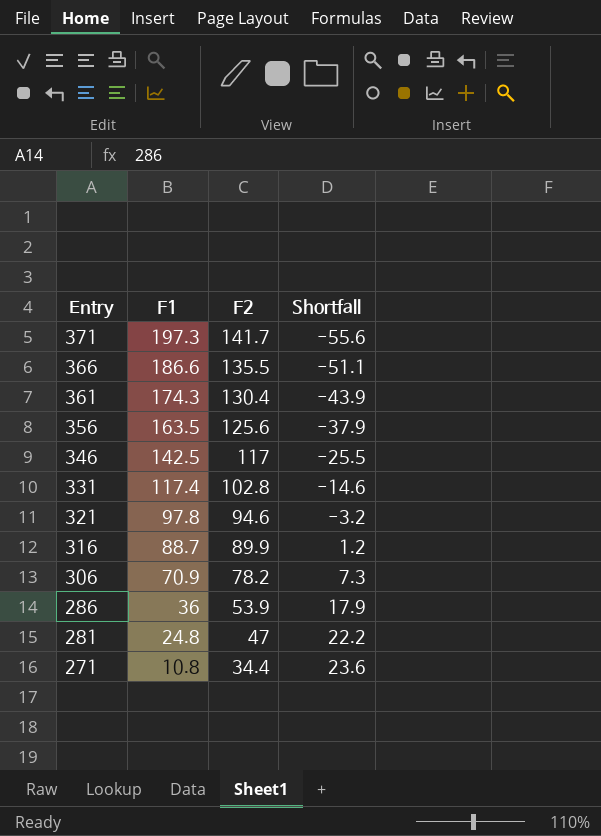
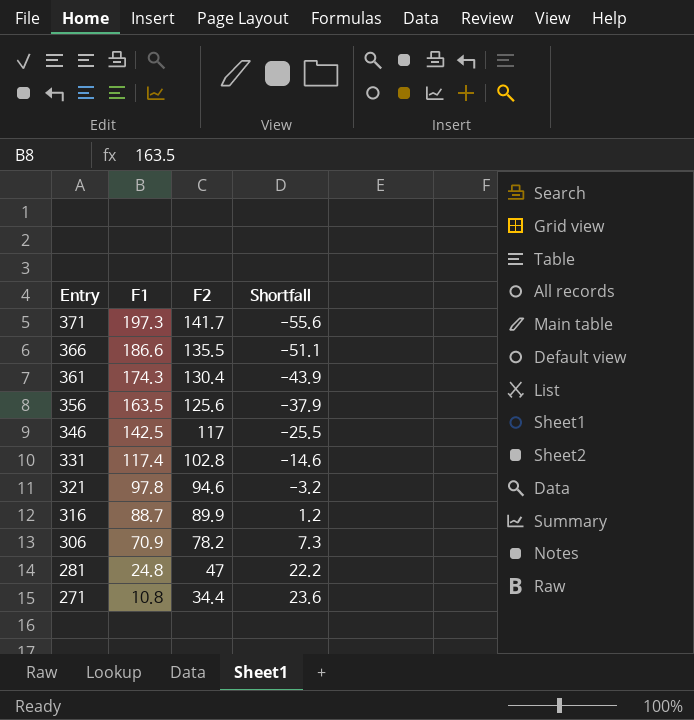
row 286: 36 | 53.9 | 17.9 -> none

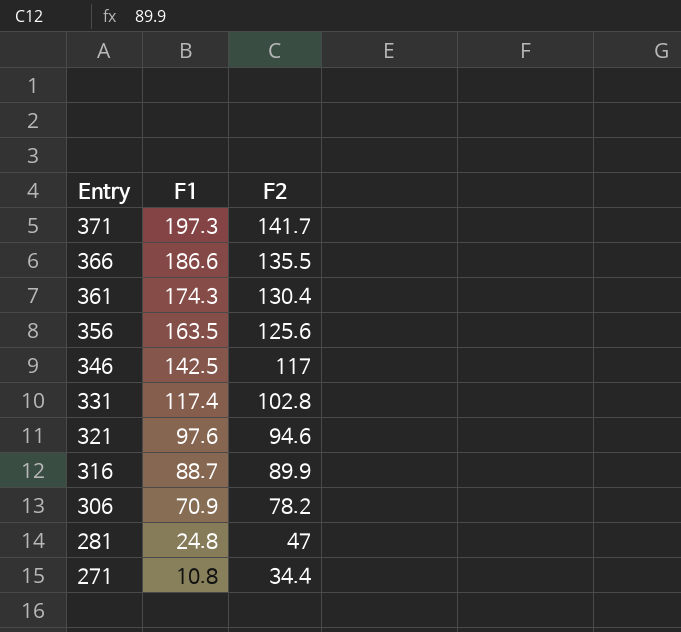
column Shortfall | formula: [F2] - [F1] -> none
321 | F1: 97.8 -> 97.6

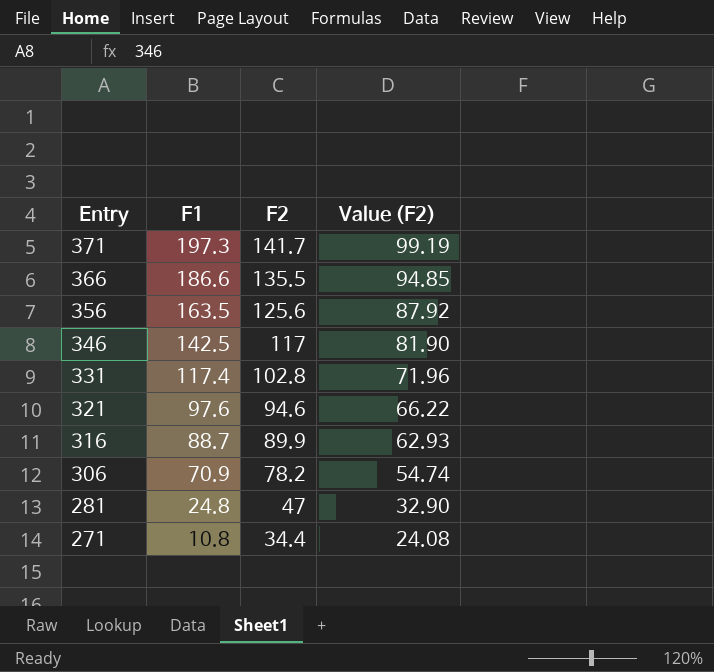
column Value (F2) | formula: none -> [F2] * 0.7
row 361: 174.3 | 130.4 -> none

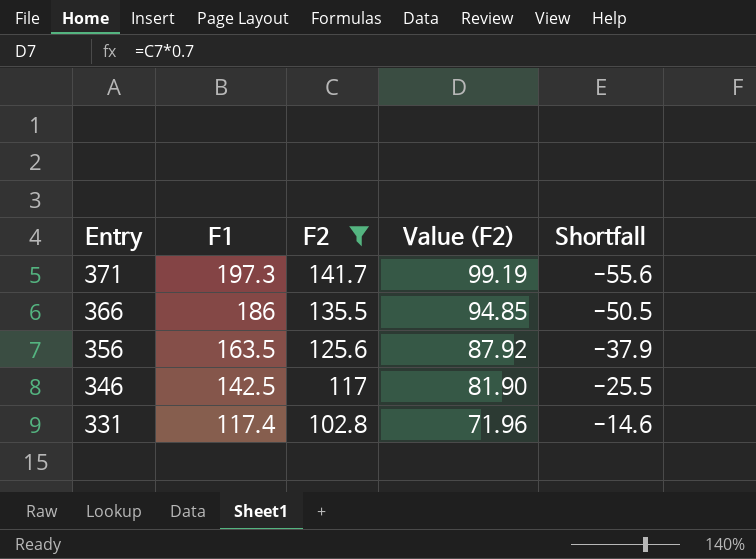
filter: none -> F2 >= 102.8
column Shortfall | formula: none -> [F2] - [F1]
366 | F1: 186.6 -> 186

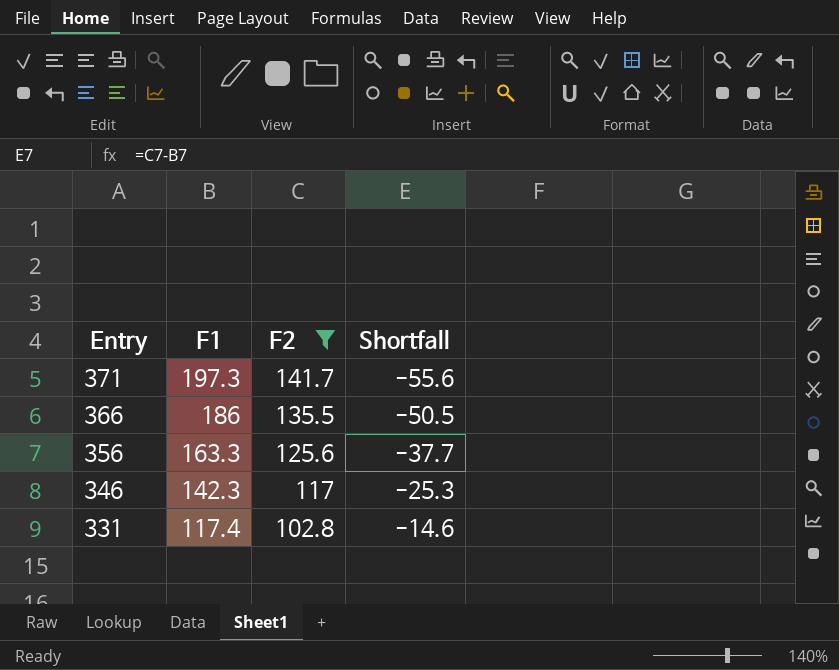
column Value (F2) | formula: [F2] * 0.7 -> none
356 | F1: 163.5 -> 163.3
356 | Shortfall: -37.9 -> -37.7
346 | F1: 142.5 -> 142.3
346 | Shortfall: -25.5 -> -25.3

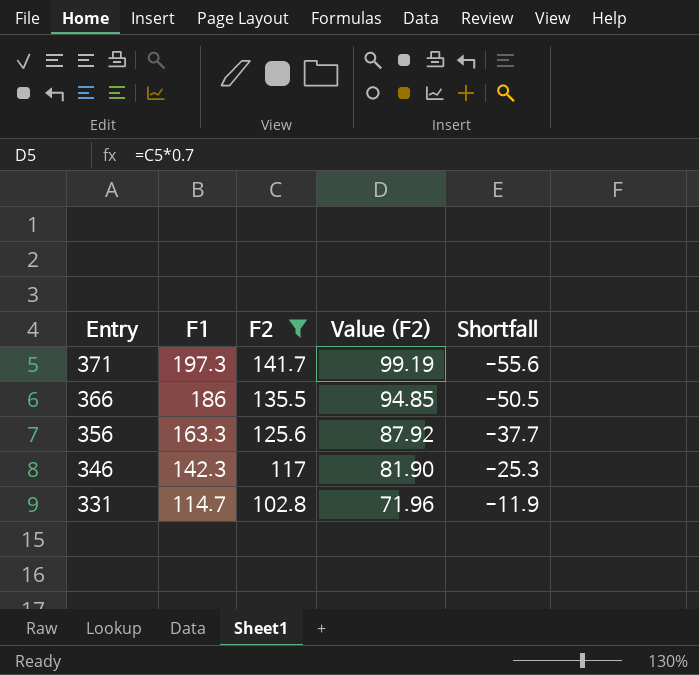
column Value (F2) | formula: none -> [F2] * 0.7
331 | F1: 117.4 -> 114.7
331 | Shortfall: -14.6 -> -11.9

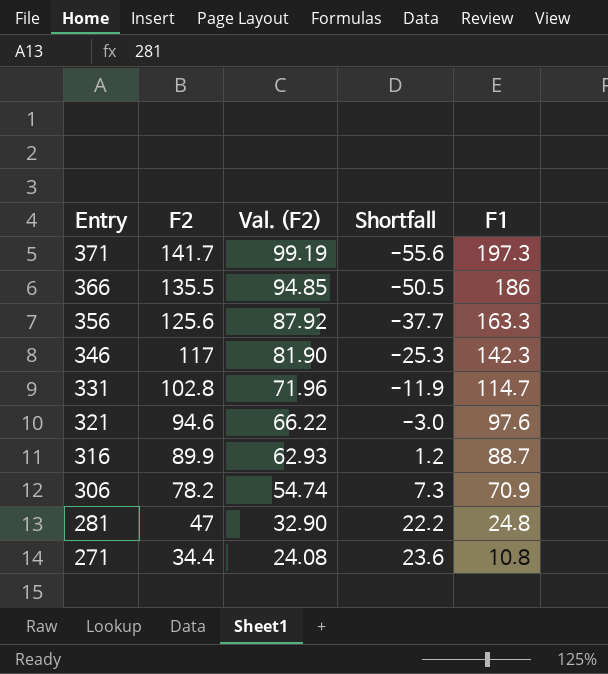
filter: F2 >= 102.8 -> none
column name: Value (F2) -> Val. (F2)
column F1 | position: 2 -> 5

